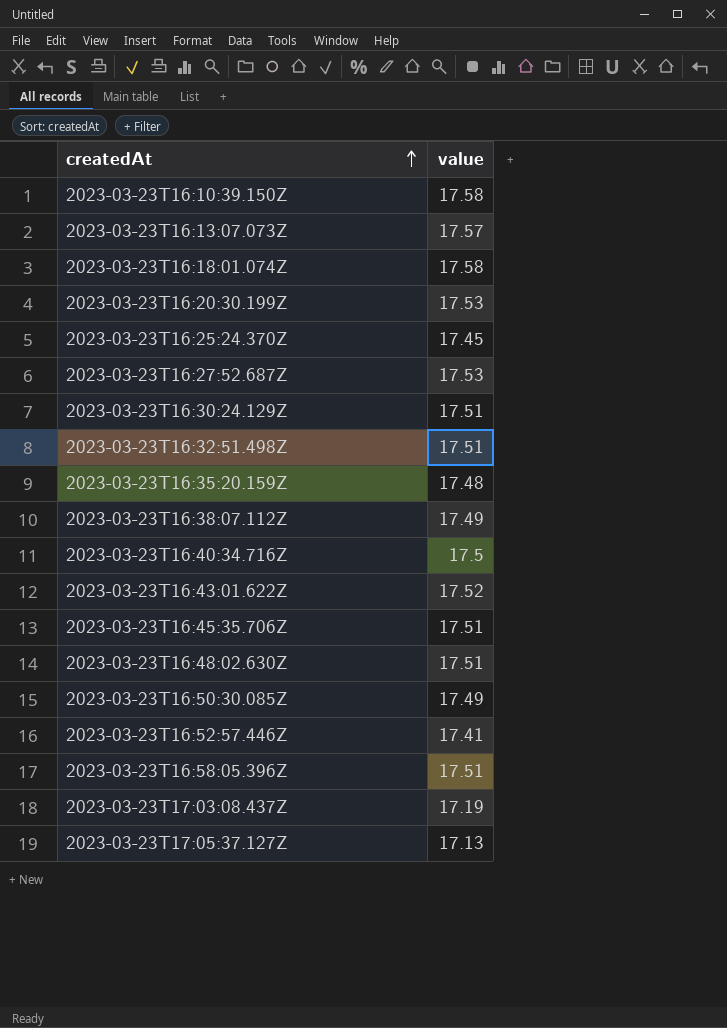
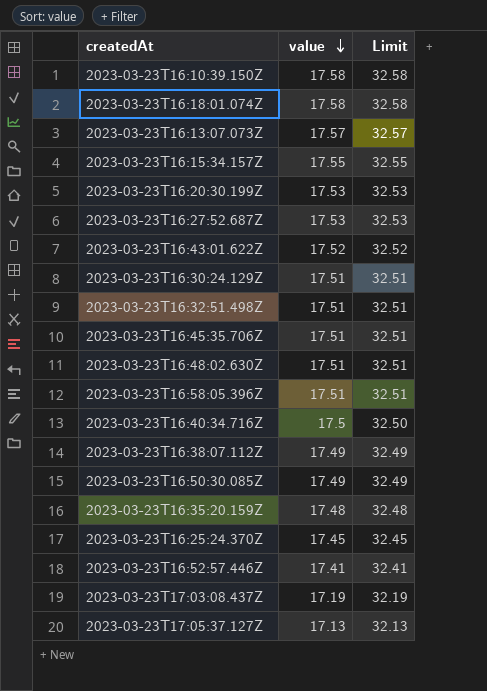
row order: createdAt ascending -> value descending
column Limit | formula: none -> [value] + 15
row 2023-03-23T16:15:34.157Z: none -> 17.55 | 32.55

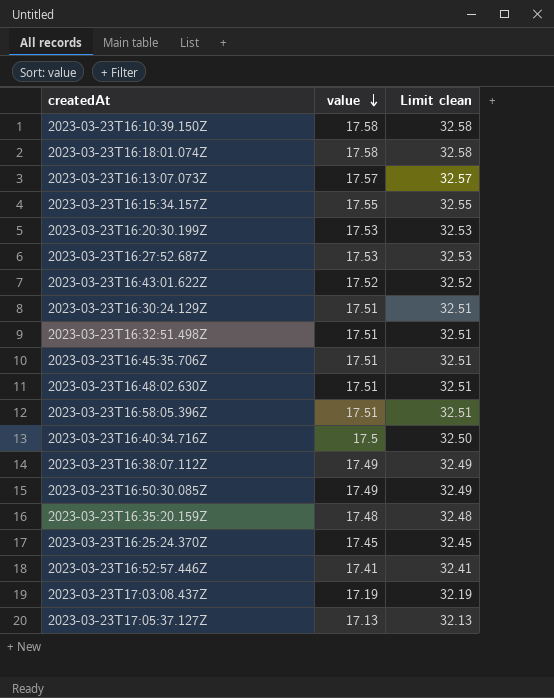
column name: Limit -> Limit clean

